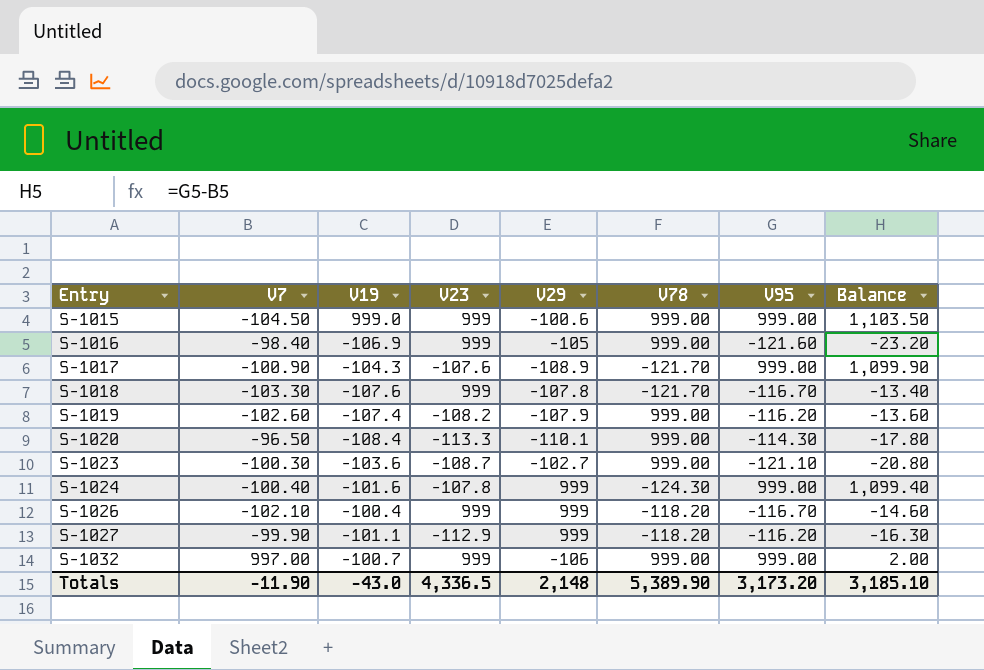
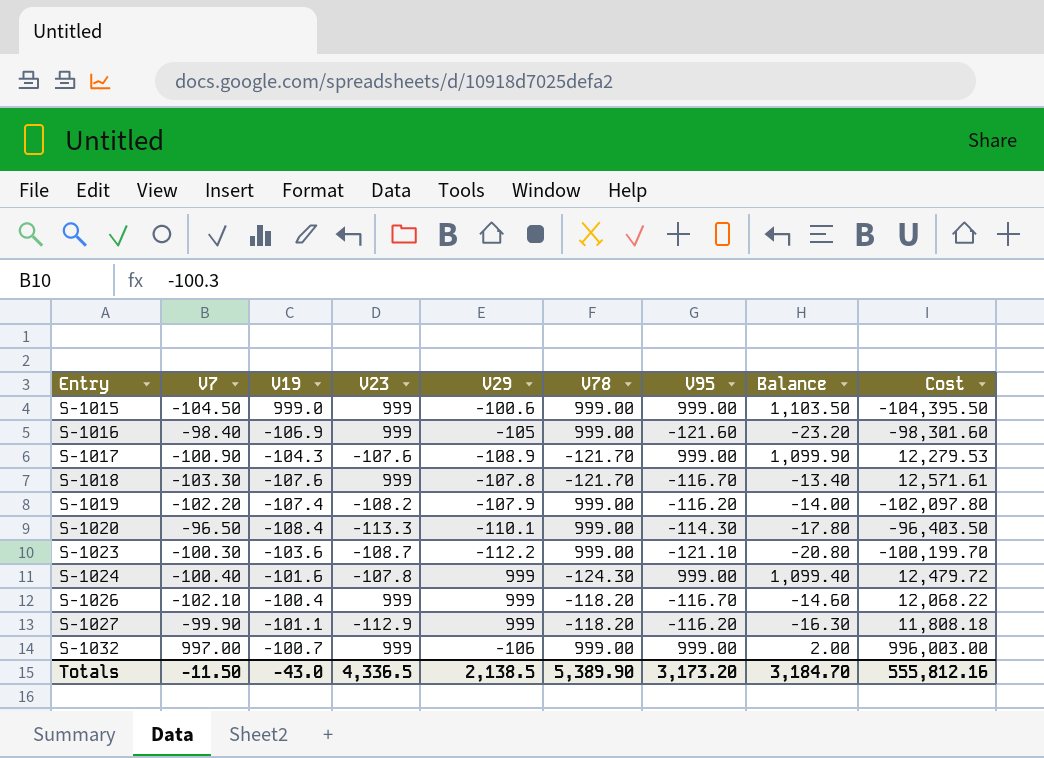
column Cost | formula: none -> [V7] * [V78]
S-1019 | V7: -102.60 -> -102.20
S-1019 | Balance: -13.60 -> -14.00
S-1023 | V29: -102.7 -> -112.2
Totals | V7: -11.90 -> -11.50
Totals | V29: 2,148 -> 2,138.5
Totals | Balance: 3,185.10 -> 3,184.70

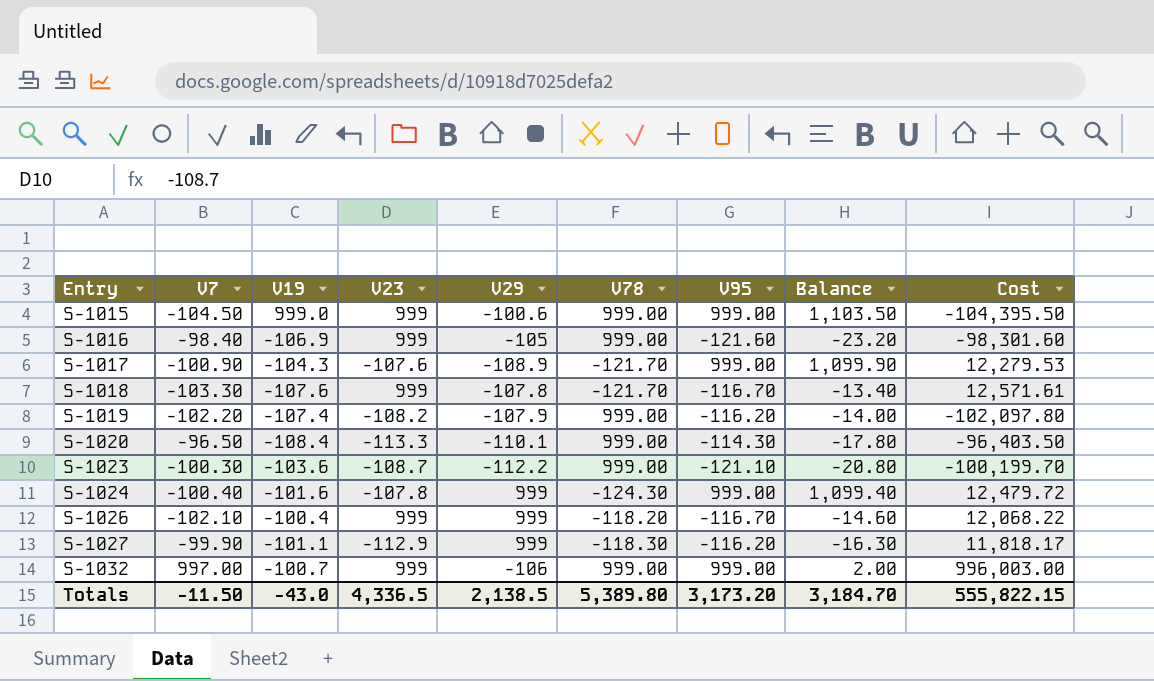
S-1027 | V78: -118.20 -> -118.30
S-1027 | Cost: 11,808.18 -> 11,818.17
Totals | V78: 5,389.90 -> 5,389.80
Totals | Cost: 555,812.16 -> 555,822.15

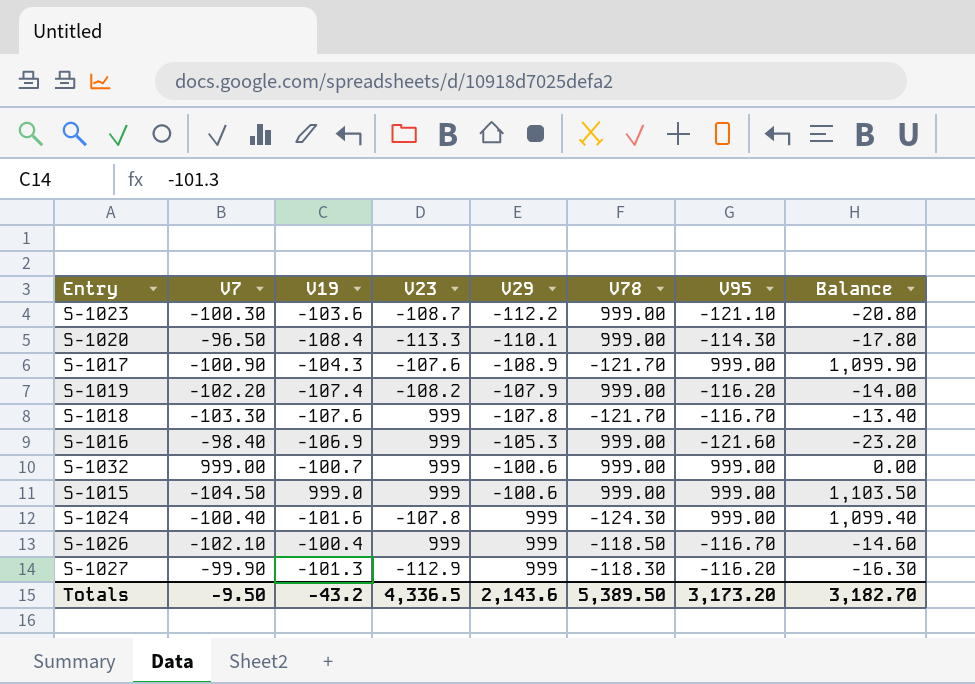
row order: Entry ascending -> V29 ascending
column Cost | formula: [V7] * [V78] -> none
S-1016 | V29: -105 -> -105.3
S-1032 | V7: 997.00 -> 999.00
S-1032 | V29: -106 -> -100.6
S-1032 | Balance: 2.00 -> 0.00
S-1026 | V78: -118.20 -> -118.50
S-1027 | V19: -101.1 -> -101.3
Totals | V7: -11.50 -> -9.50
Totals | V19: -43.0 -> -43.2
Totals | V29: 2,138.5 -> 2,143.6
Totals | V78: 5,389.80 -> 5,389.50
Totals | Balance: 3,184.70 -> 3,182.70

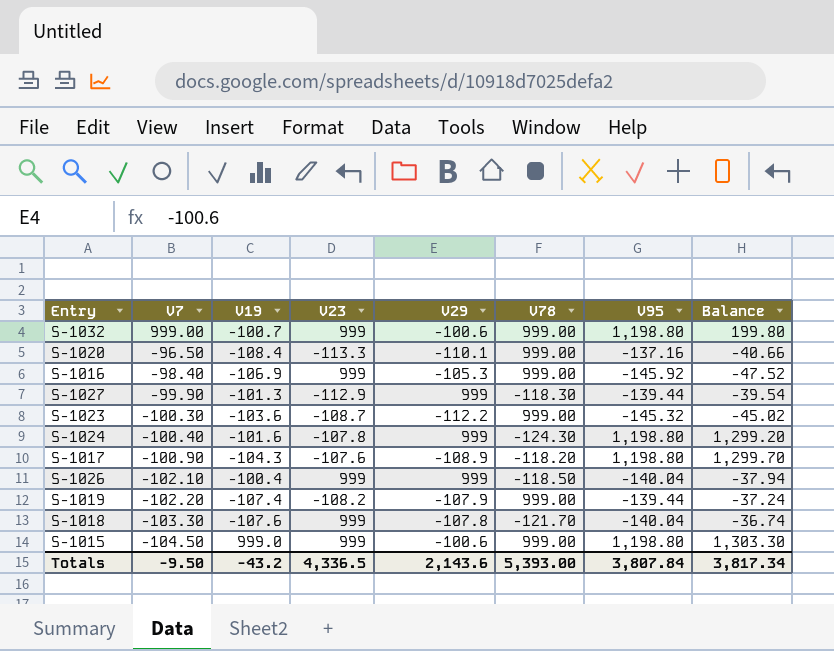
row order: V29 ascending -> V7 descending
S-1032 | V95: 999.00 -> 1,198.80
S-1032 | Balance: 0.00 -> 199.80
S-1020 | V95: -114.30 -> -137.16
S-1020 | Balance: -17.80 -> -40.66
S-1016 | V95: -121.60 -> -145.92
S-1016 | Balance: -23.20 -> -47.52
S-1027 | V95: -116.20 -> -139.44
S-1027 | Balance: -16.30 -> -39.54
S-1023 | V95: -121.10 -> -145.32
S-1023 | Balance: -20.80 -> -45.02
S-1024 | V95: 999.00 -> 1,198.80
S-1024 | Balance: 1,099.40 -> 1,299.20
S-1017 | V78: -121.70 -> -118.20
S-1017 | V95: 999.00 -> 1,198.80
S-1017 | Balance: 1,099.90 -> 1,299.70
S-1026 | V95: -116.70 -> -140.04
S-1026 | Balance: -14.60 -> -37.94
S-1019 | V95: -116.20 -> -139.44
S-1019 | Balance: -14.00 -> -37.24
S-1018 | V95: -116.70 -> -140.04
S-1018 | Balance: -13.40 -> -36.74
S-1015 | V95: 999.00 -> 1,198.80
S-1015 | Balance: 1,103.50 -> 1,303.30
Totals | V78: 5,389.50 -> 5,393.00
Totals | V95: 3,173.20 -> 3,807.84
Totals | Balance: 3,182.70 -> 3,817.34

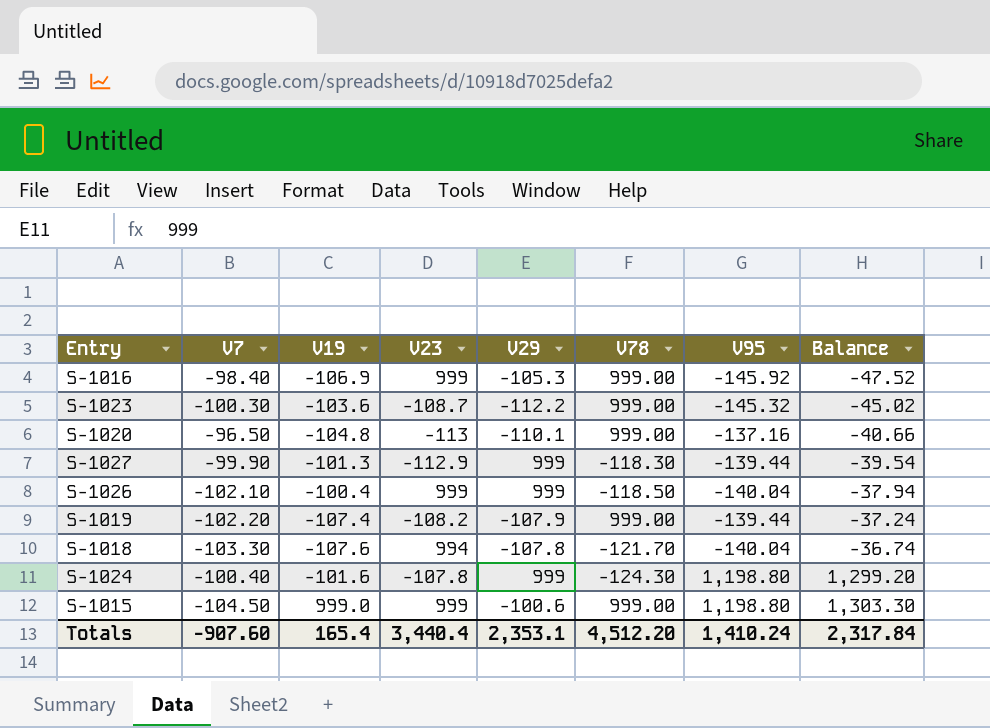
row order: V7 descending -> Balance ascending
row S-1032: 999.00 | -100.7 | 999 | -100.6 | 999.00 | 1,198.80 | 199.80 -> none
row S-1017: -100.90 | -104.3 | -107.6 | -108.9 | -118.20 | 1,198.80 | 1,299.70 -> none
S-1020 | V19: -108.4 -> -104.8
S-1020 | V23: -113.3 -> -113
S-1018 | V23: 999 -> 994
Totals | V7: -9.50 -> -907.60
Totals | V19: -43.2 -> 165.4
Totals | V23: 4,336.5 -> 3,440.4
Totals | V29: 2,143.6 -> 2,353.1
Totals | V78: 5,393.00 -> 4,512.20
Totals | V95: 3,807.84 -> 1,410.24
Totals | Balance: 3,817.34 -> 2,317.84

